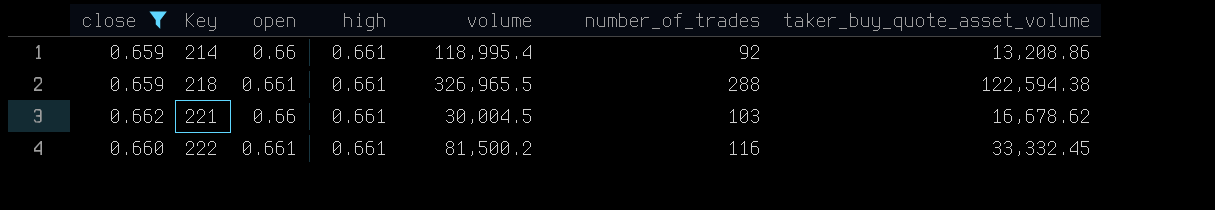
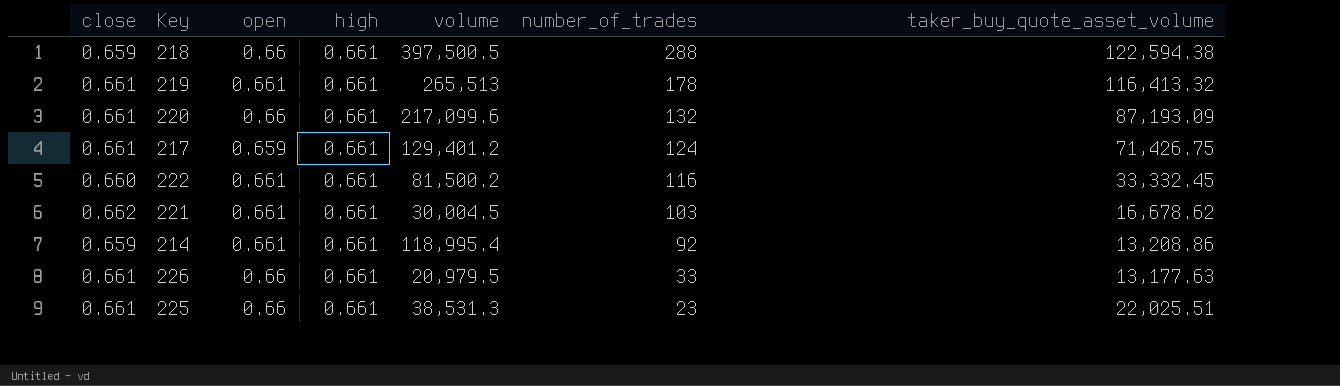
filter: close != 0.661 -> none
row order: Key ascending -> number_of_trades descending
218 | open: 0.661 -> 0.66
218 | volume: 326,965.5 -> 397,500.5
221 | open: 0.66 -> 0.661
214 | open: 0.66 -> 0.661

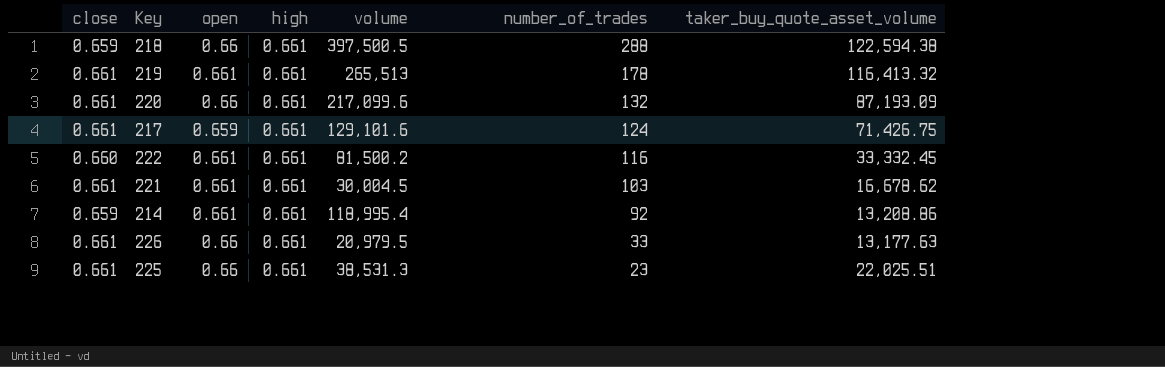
217 | volume: 129,401.2 -> 129,101.6
221 | close: 0.662 -> 0.661

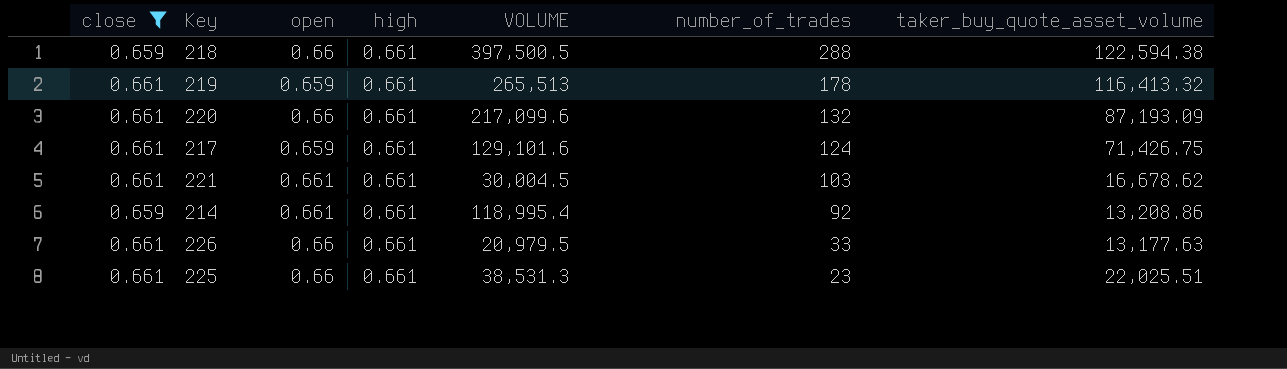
filter: none -> close != 0.660
column name: volume -> VOLUME
219 | open: 0.661 -> 0.659

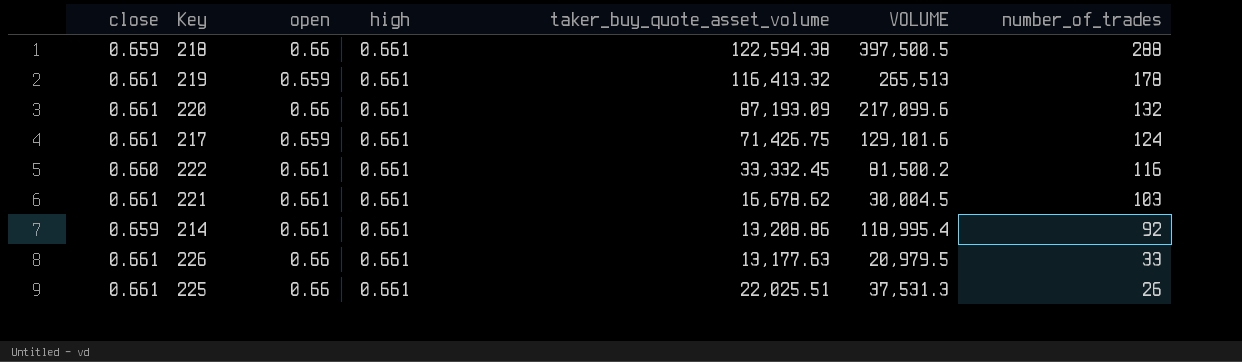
filter: close != 0.660 -> none
column taker_buy_quote_asset_volume | position: 7 -> 5
225 | VOLUME: 38,531.3 -> 37,531.3
225 | number_of_trades: 23 -> 26

